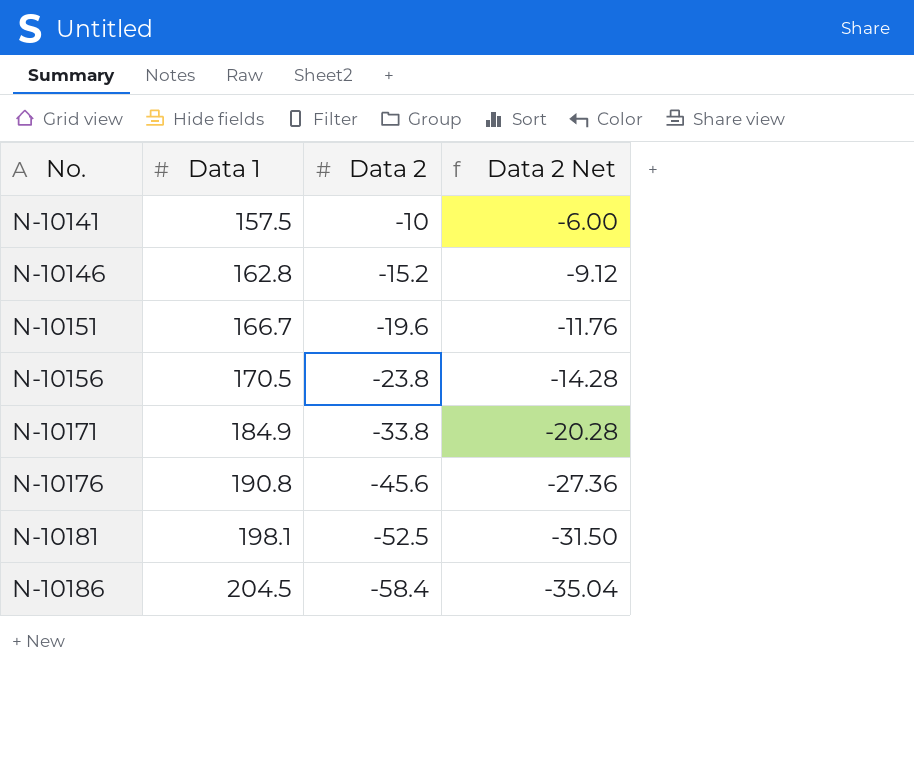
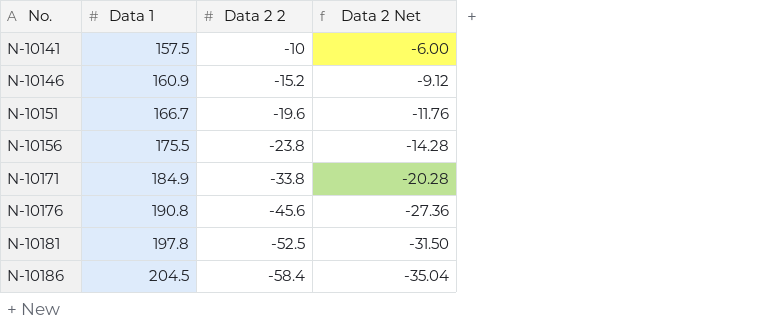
column name: Data 2 -> Data 2 2
N-10146 | Data 1: 162.8 -> 160.9
N-10156 | Data 1: 170.5 -> 175.5
N-10181 | Data 1: 198.1 -> 197.8

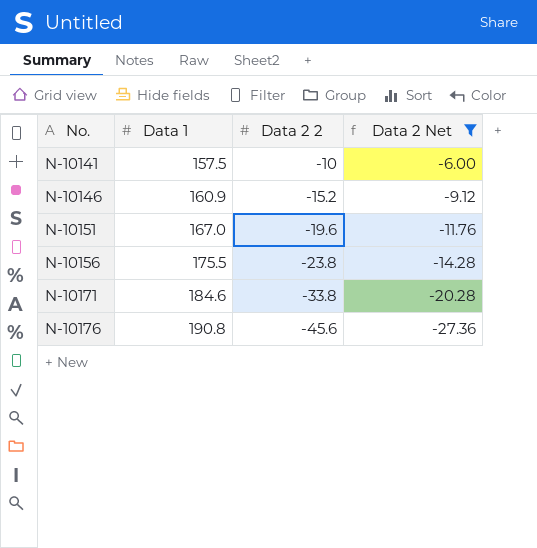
filter: none -> Data 2 Net >= -27.36
N-10151 | Data 1: 166.7 -> 167.0
N-10171 | Data 1: 184.9 -> 184.6

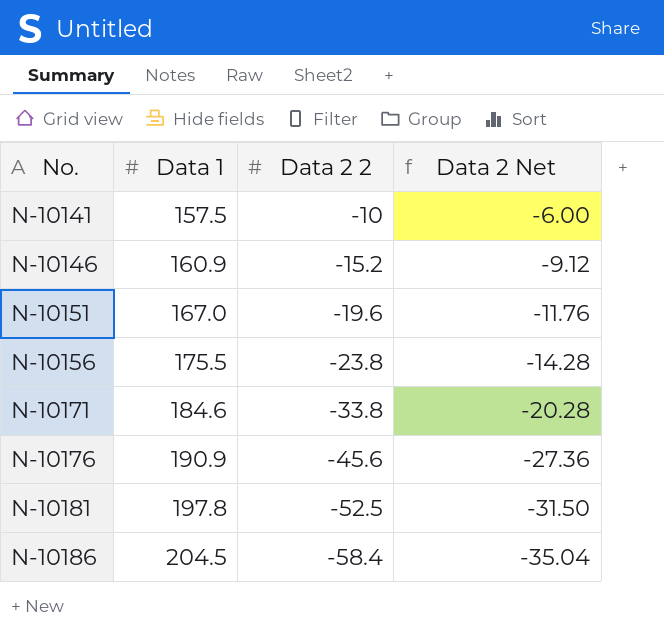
filter: Data 2 Net >= -27.36 -> none
N-10176 | Data 1: 190.8 -> 190.9

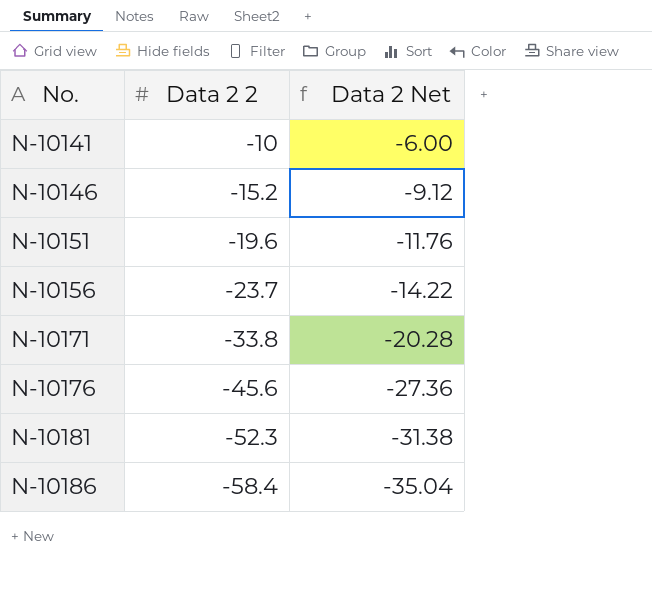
column Data 1 | position: 2 -> none
N-10156 | Data 2 2: -23.8 -> -23.7
N-10156 | Data 2 Net: -14.28 -> -14.22
N-10181 | Data 2 2: -52.5 -> -52.3
N-10181 | Data 2 Net: -31.50 -> -31.38

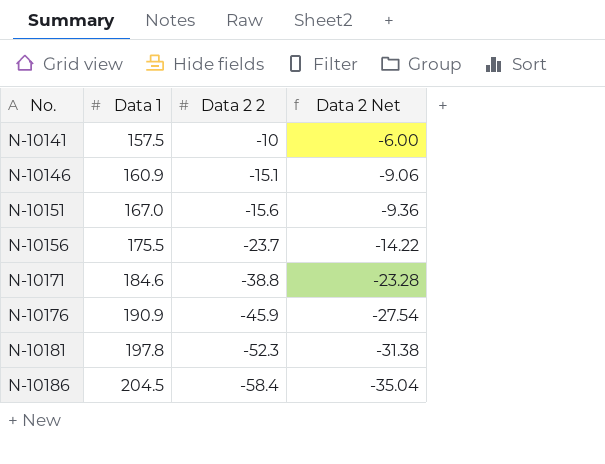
column Data 1 | position: none -> 2
N-10146 | Data 2 2: -15.2 -> -15.1
N-10146 | Data 2 Net: -9.12 -> -9.06
N-10151 | Data 2 2: -19.6 -> -15.6
N-10151 | Data 2 Net: -11.76 -> -9.36
N-10171 | Data 2 2: -33.8 -> -38.8
N-10171 | Data 2 Net: -20.28 -> -23.28
N-10176 | Data 2 2: -45.6 -> -45.9
N-10176 | Data 2 Net: -27.36 -> -27.54

